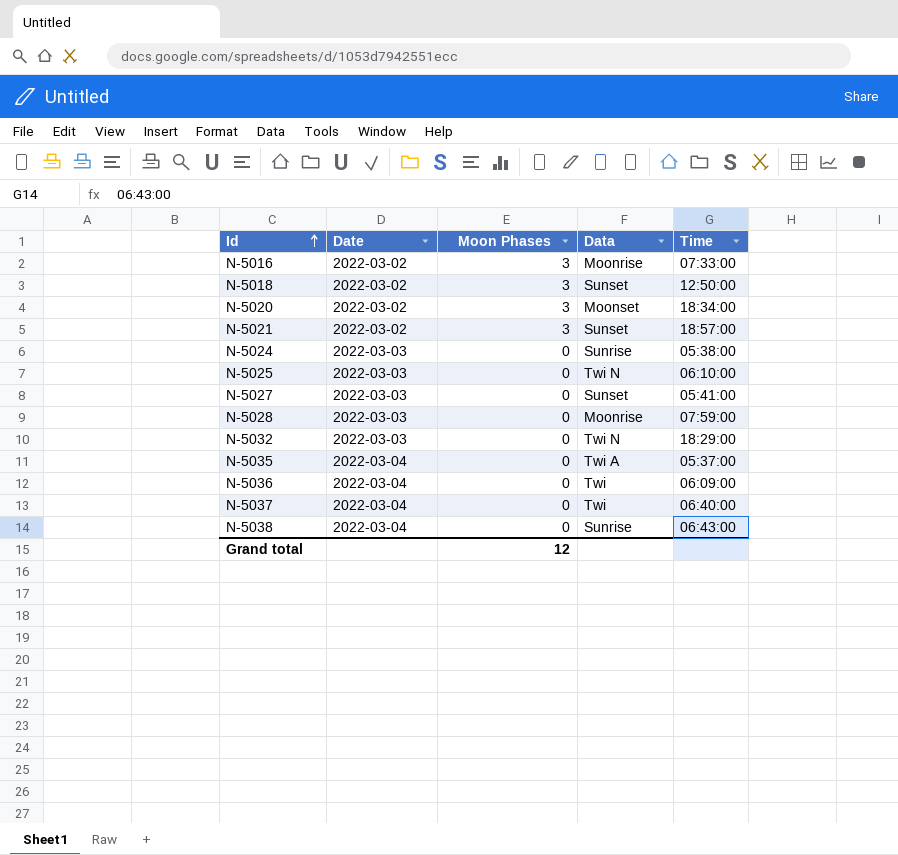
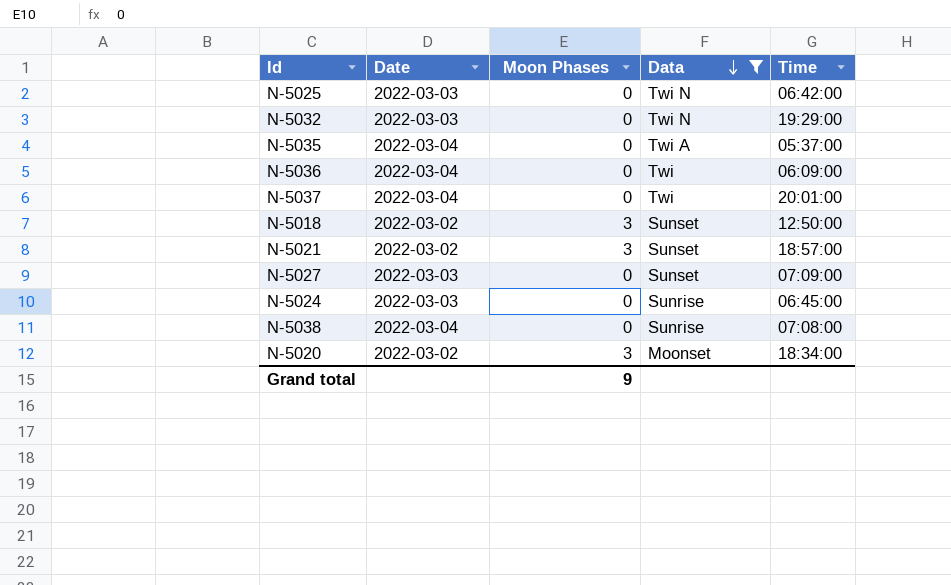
filter: none -> Data != Moonrise
row order: Id ascending -> Data descending
N-5025 | Time: 06:10:00 -> 06:42:00
N-5032 | Time: 18:29:00 -> 19:29:00
N-5037 | Time: 06:40:00 -> 20:01:00
N-5027 | Time: 05:41:00 -> 07:09:00
N-5024 | Time: 05:38:00 -> 06:45:00
N-5038 | Time: 06:43:00 -> 07:08:00
Grand total | Moon Phases: 12 -> 9

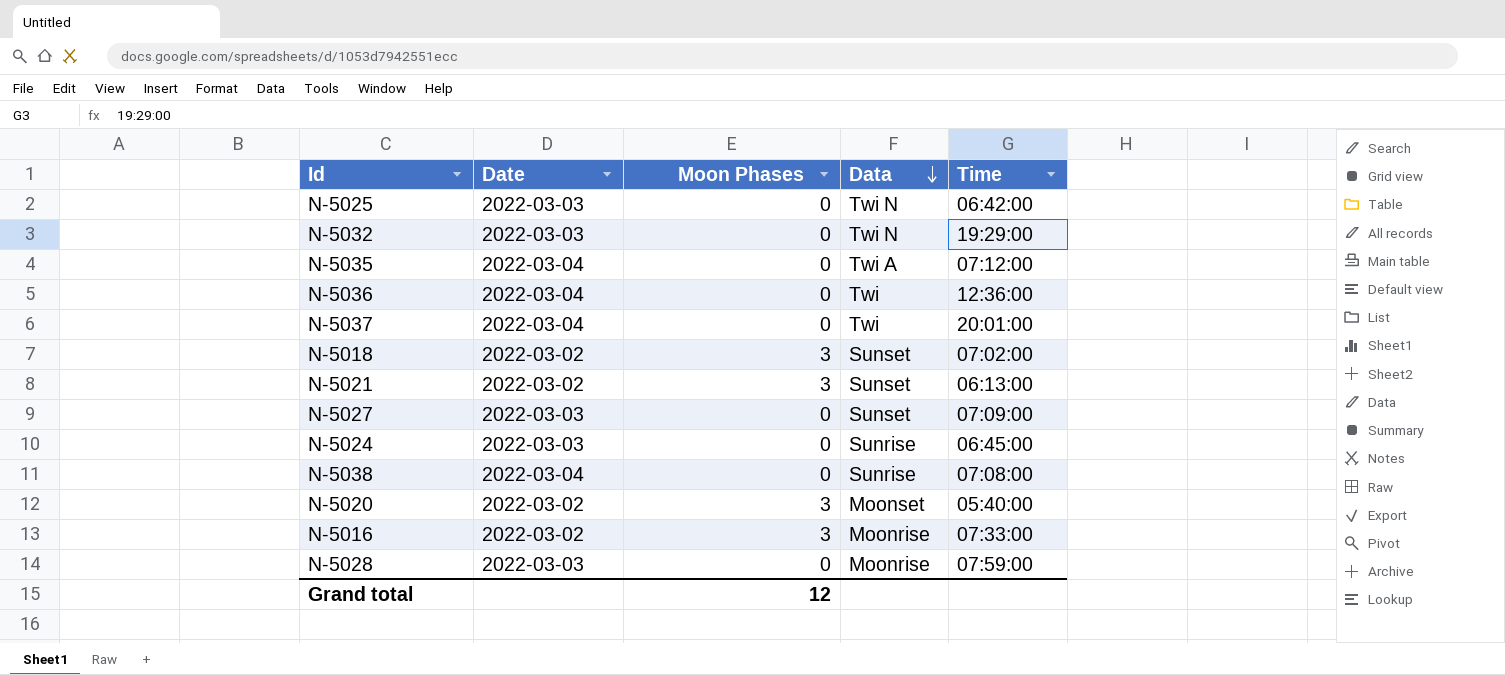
filter: Data != Moonrise -> none
N-5035 | Time: 05:37:00 -> 07:12:00
N-5036 | Time: 06:09:00 -> 12:36:00
N-5018 | Time: 12:50:00 -> 07:02:00
N-5021 | Time: 18:57:00 -> 06:13:00
N-5020 | Time: 18:34:00 -> 05:40:00
Grand total | Moon Phases: 9 -> 12

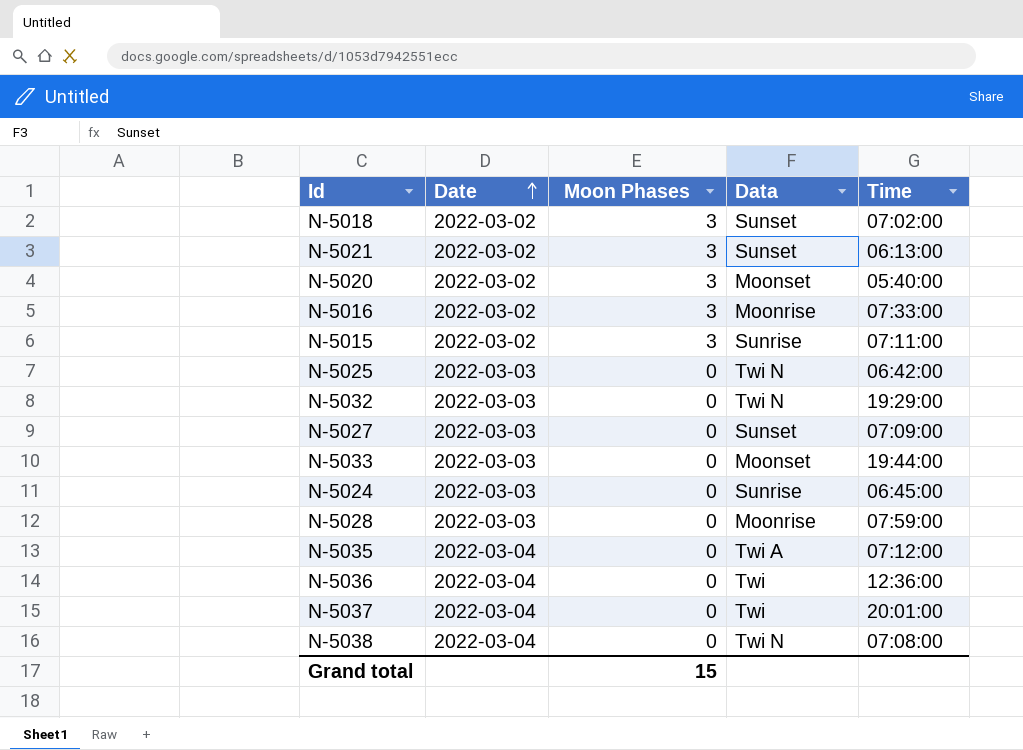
row order: Data descending -> Date ascending
row N-5015: none -> 2022-03-02 | 3 | Sunrise | 07:11:00
row N-5033: none -> 2022-03-03 | 0 | Moonset | 19:44:00
N-5038 | Data: Sunrise -> Twi N
Grand total | Moon Phases: 12 -> 15

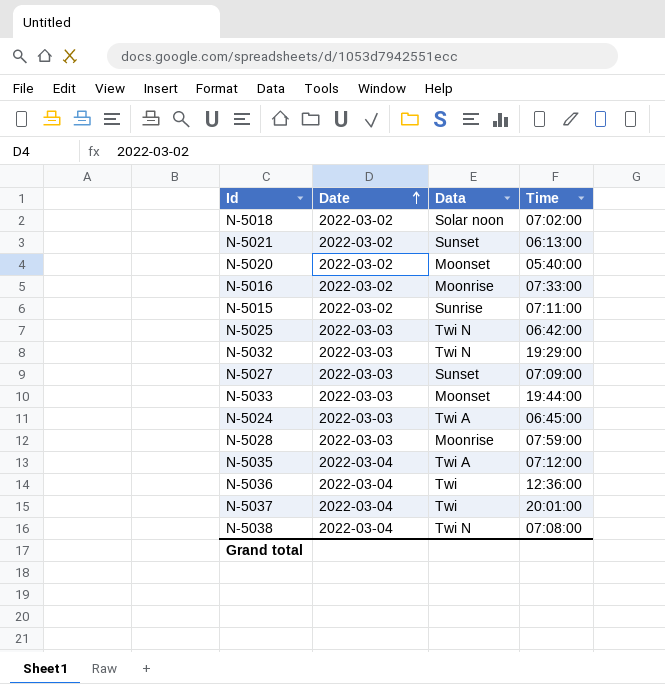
column Moon Phases | position: 3 -> none
N-5018 | Data: Sunset -> Solar noon
N-5024 | Data: Sunrise -> Twi A

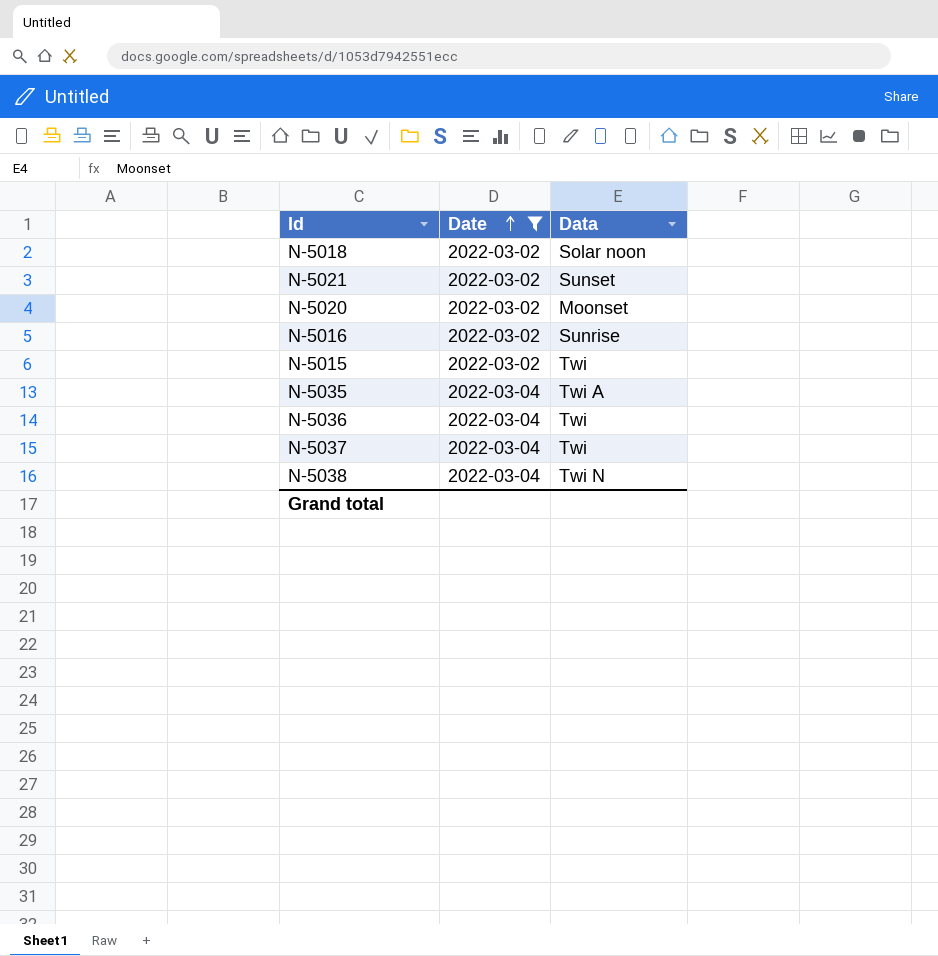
filter: none -> Date != 2022-03-03
column Time | position: 4 -> none
N-5016 | Data: Moonrise -> Sunrise
N-5015 | Data: Sunrise -> Twi

